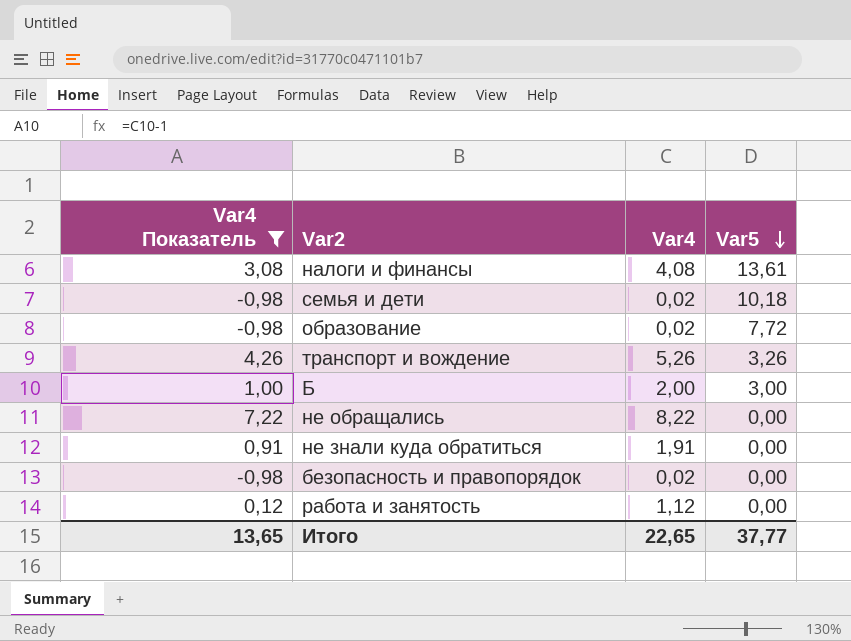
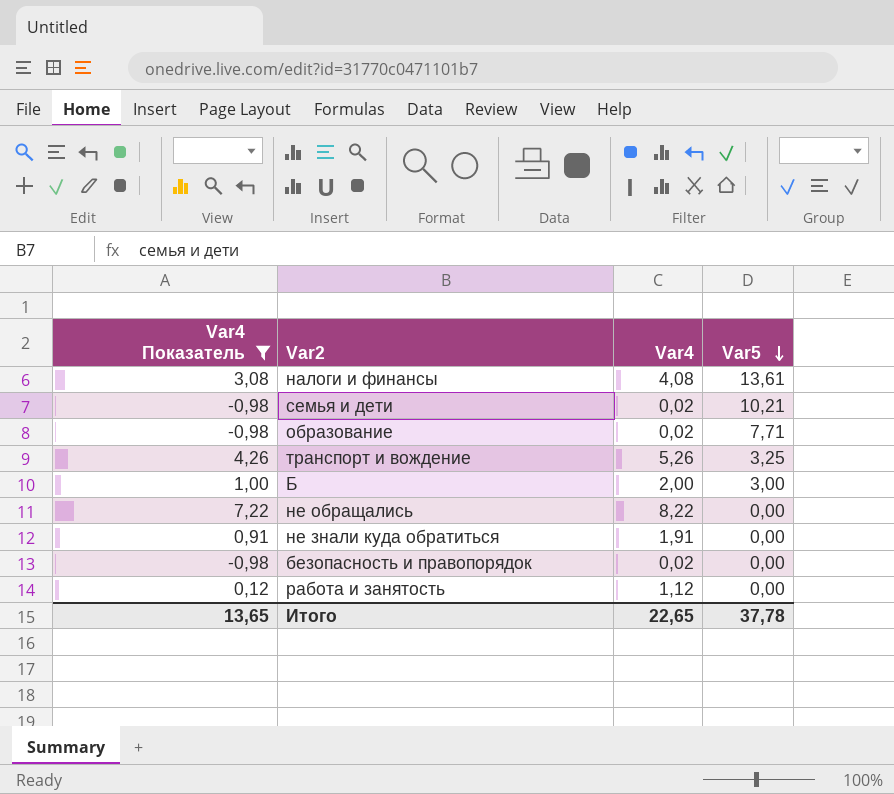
семья и дети | Var5: 10,18 -> 10,21
образование | Var5: 7,72 -> 7,71
транспорт и вождение | Var5: 3,26 -> 3,25
Итого | Var5: 37,77 -> 37,78

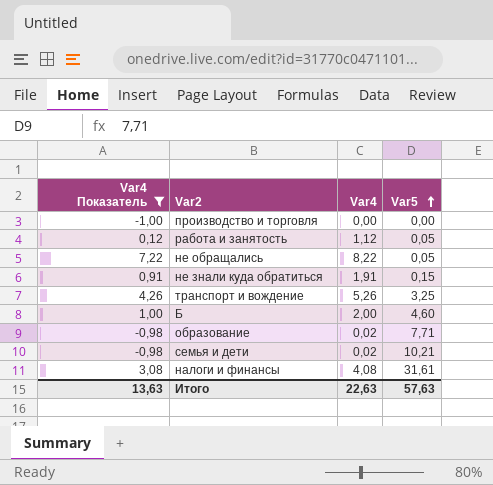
row order: Var5 descending -> Var5 ascending
row безопасность и правопорядок: -0,98 | 0,02 | 0,00 -> none
row производство и торговля: none -> -1,00 | 0,00 | 0,00
работа и занятость | Var5: 0,00 -> 0,05
не обращались | Var5: 0,00 -> 0,05
не знали куда обратиться | Var5: 0,00 -> 0,15
Б | Var5: 3,00 -> 4,60
налоги и финансы | Var5: 13,61 -> 31,61
Итого | Var4 Показатель: 13,65 -> 13,63
Итого | Var4: 22,65 -> 22,63
Итого | Var5: 37,78 -> 57,63

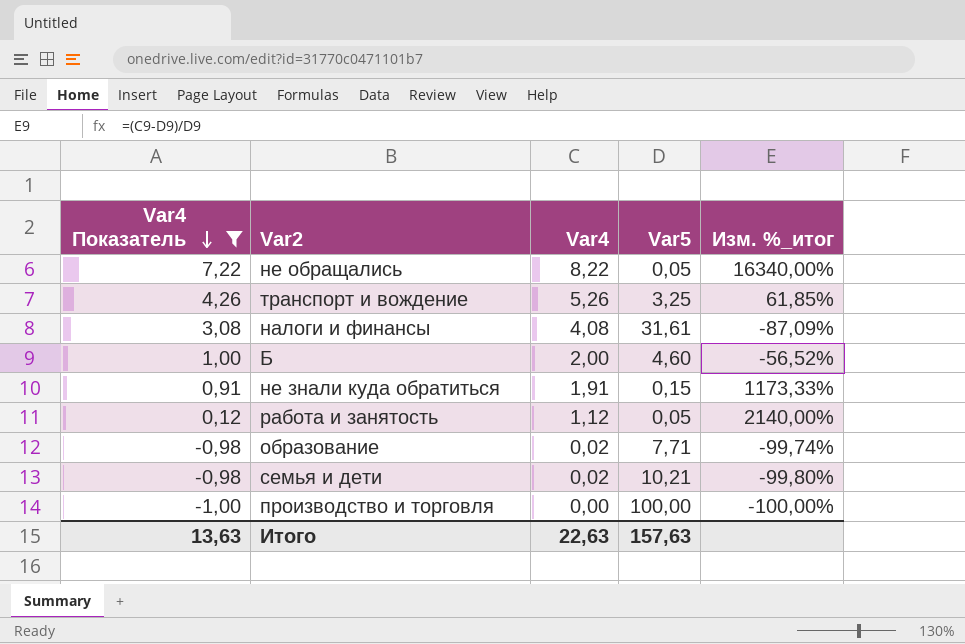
row order: Var5 ascending -> Var4 Показатель descending
column Изм. %_итог | formula: none -> ([Var4] - [Var5]) / [Var5]
производство и торговля | Var5: 0,00 -> 100,00
Итого | Var5: 57,63 -> 157,63

